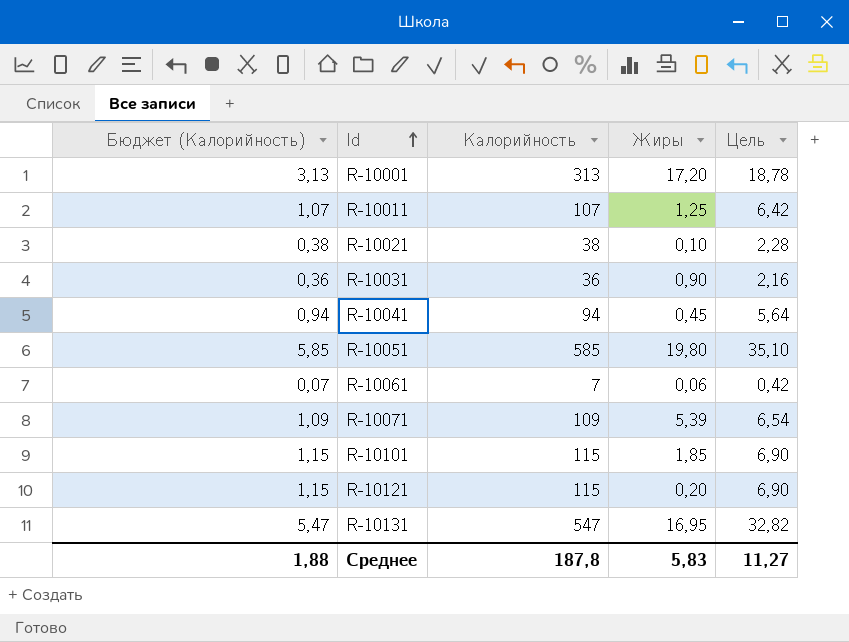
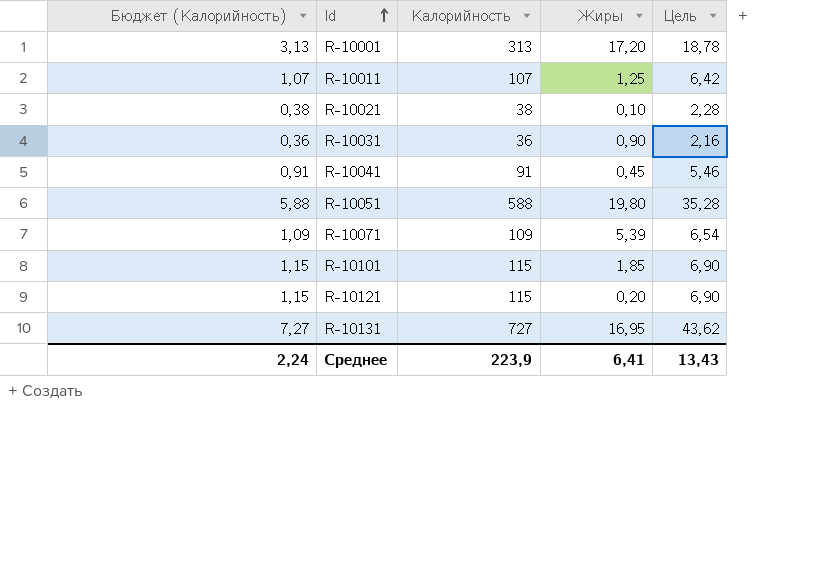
row R-10061: 0,07 | 7 | 0,06 | 0,42 -> none
R-10041 | Бюджет (Калорийность): 0,94 -> 0,91
R-10041 | Калорийность: 94 -> 91
R-10041 | Цель: 5,64 -> 5,46
R-10051 | Бюджет (Калорийность): 5,85 -> 5,88
R-10051 | Калорийность: 585 -> 588
R-10051 | Цель: 35,10 -> 35,28
R-10131 | Бюджет (Калорийность): 5,47 -> 7,27
R-10131 | Калорийность: 547 -> 727
R-10131 | Цель: 32,82 -> 43,62
Среднее | Бюджет (Калорийность): 1,88 -> 2,24
Среднее | Калорийность: 187,8 -> 223,9
Среднее | Жиры: 5,83 -> 6,41
Среднее | Цель: 11,27 -> 13,43

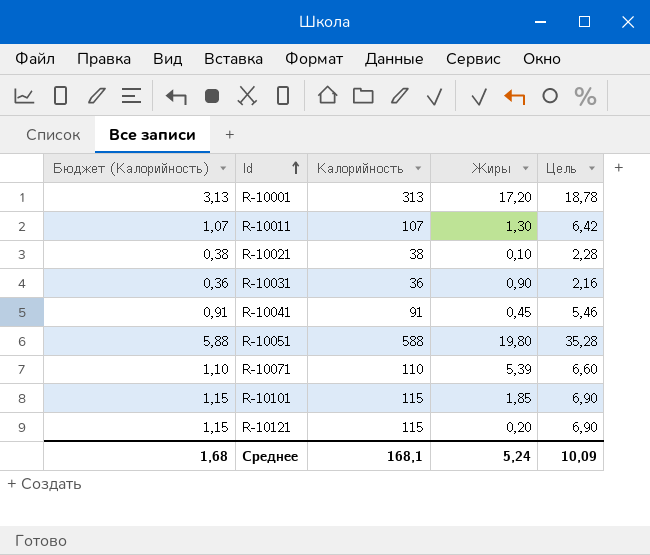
row R-10131: 7,27 | 727 | 16,95 | 43,62 -> none
R-10011 | Жиры: 1,25 -> 1,30
R-10071 | Бюджет (Калорийность): 1,09 -> 1,10
R-10071 | Калорийность: 109 -> 110
R-10071 | Цель: 6,54 -> 6,60
Среднее | Бюджет (Калорийность): 2,24 -> 1,68
Среднее | Калорийность: 223,9 -> 168,1
Среднее | Жиры: 6,41 -> 5,24
Среднее | Цель: 13,43 -> 10,09

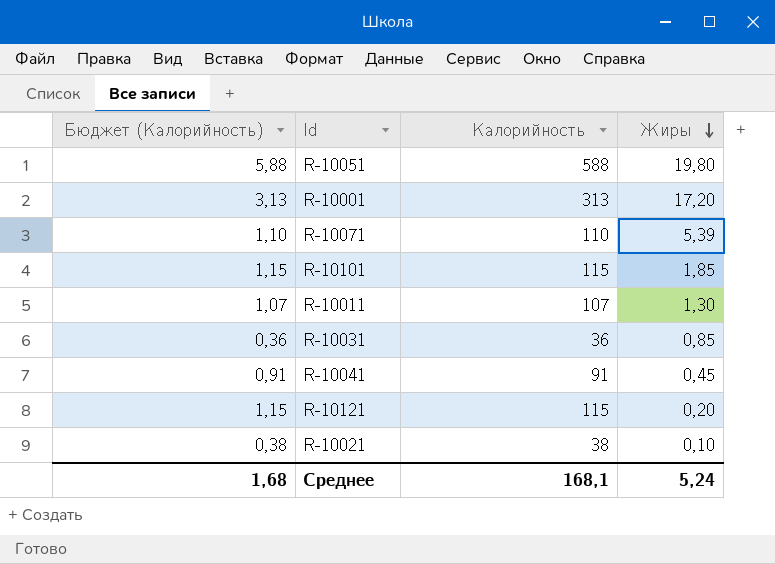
row order: Id ascending -> Жиры descending
column Цель | formula: [Калорийность] * 0,06 -> none
R-10031 | Жиры: 0,90 -> 0,85

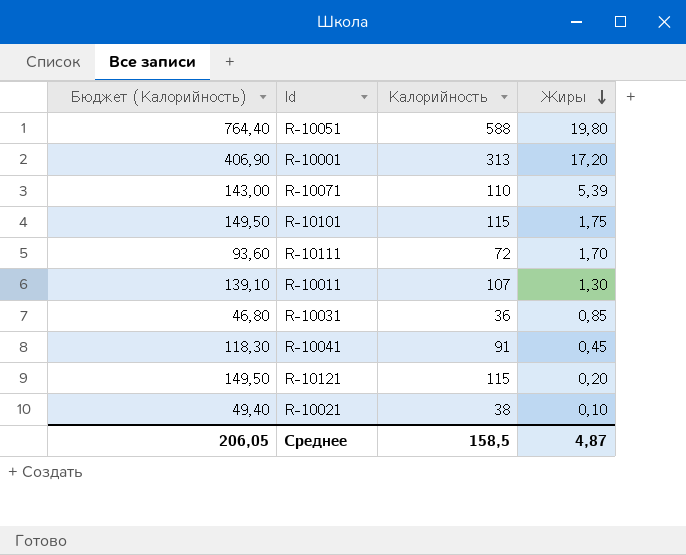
column Бюджет (Калорийность) | formula: [Калорийность] * 0,01 -> [Калорийность] * 1,3
R-10101 | Жиры: 1,85 -> 1,75
row R-10111: none -> 93,60 | 72 | 1,70
Среднее | Бюджет (Калорийность): 1,68 -> 206,05
Среднее | Калорийность: 168,1 -> 158,5
Среднее | Жиры: 5,24 -> 4,87

